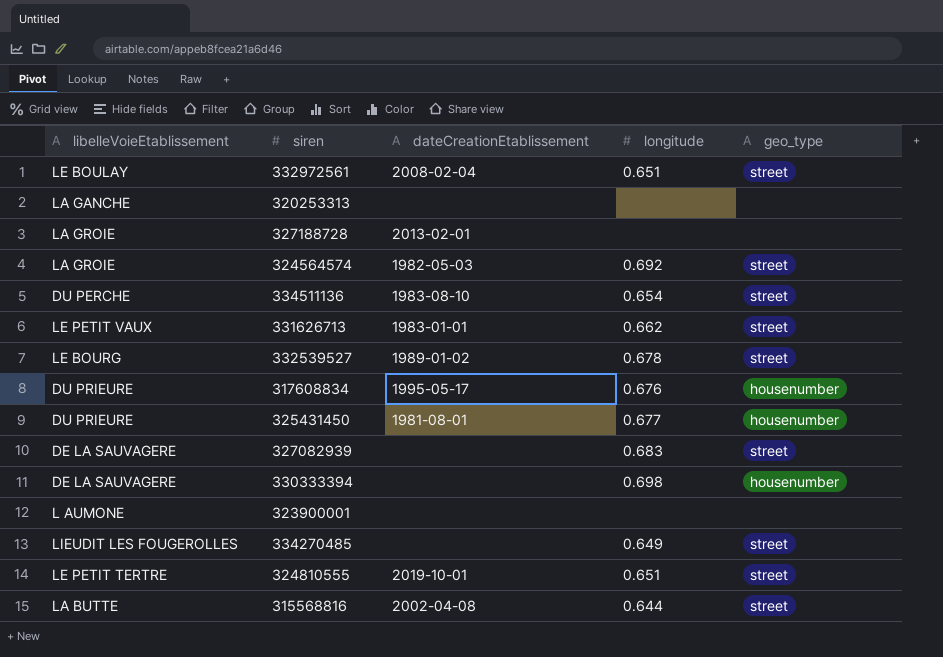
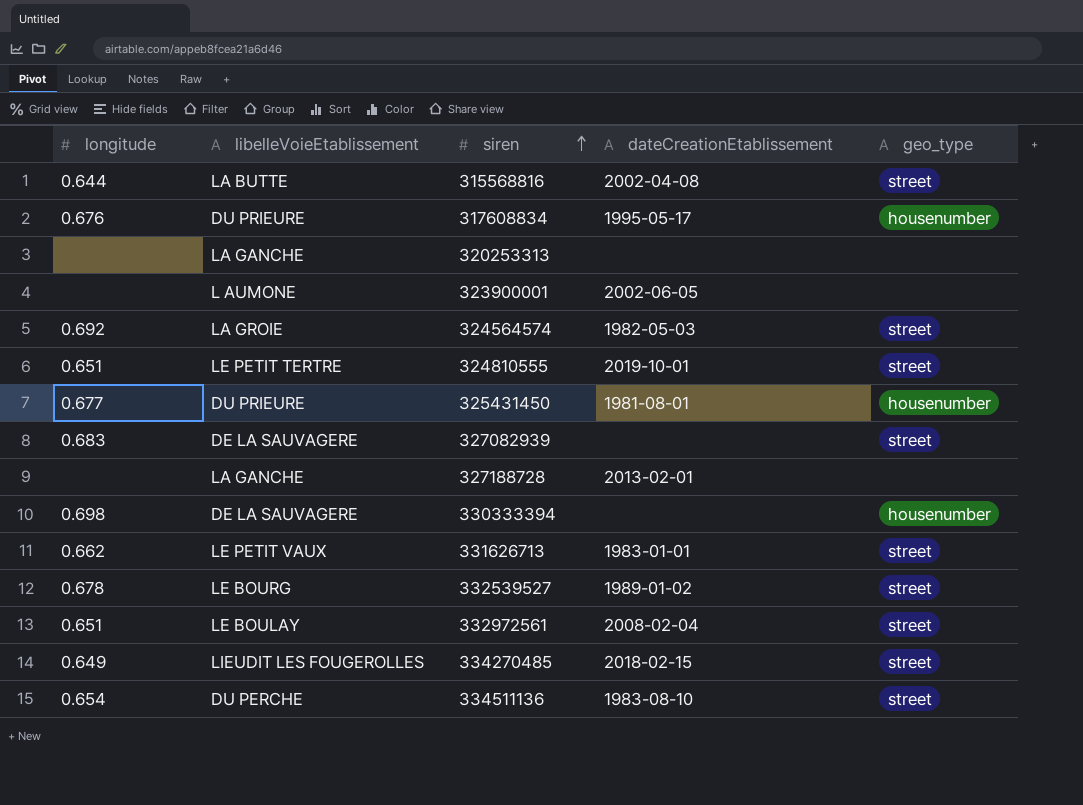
row order: none -> siren ascending
column longitude | position: 4 -> 1
323900001 | dateCreationEtablissement: none -> 2002-06-05
327188728 | libelleVoieEtablissement: LA GROIE -> LA GANCHE
334270485 | dateCreationEtablissement: none -> 2018-02-15

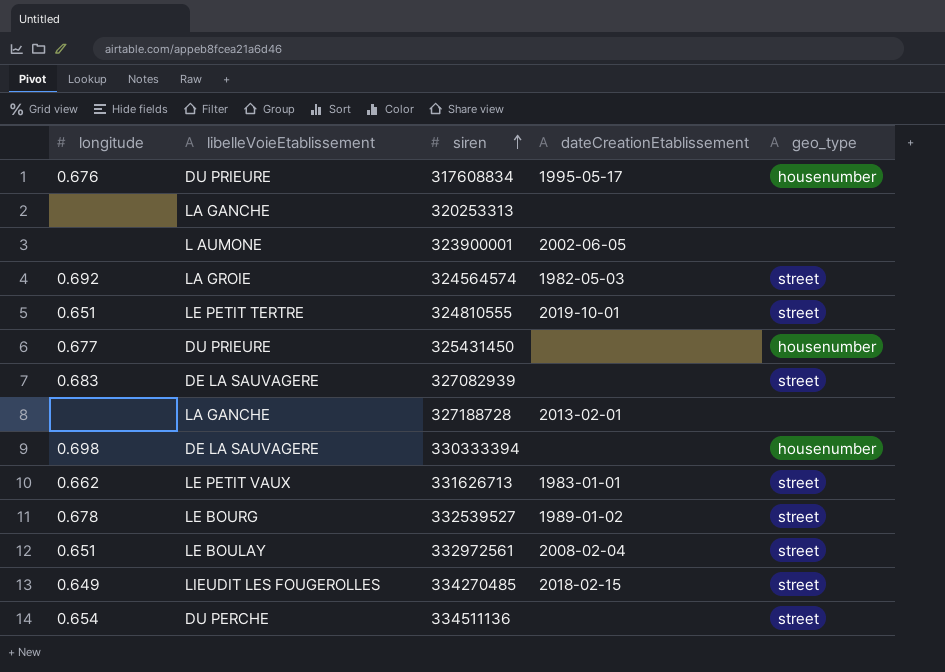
row 315568816: 0.644 | LA BUTTE | 2002-04-08 | street -> none
325431450 | dateCreationEtablissement: 1981-08-01 -> none
334511136 | dateCreationEtablissement: 1983-08-10 -> none

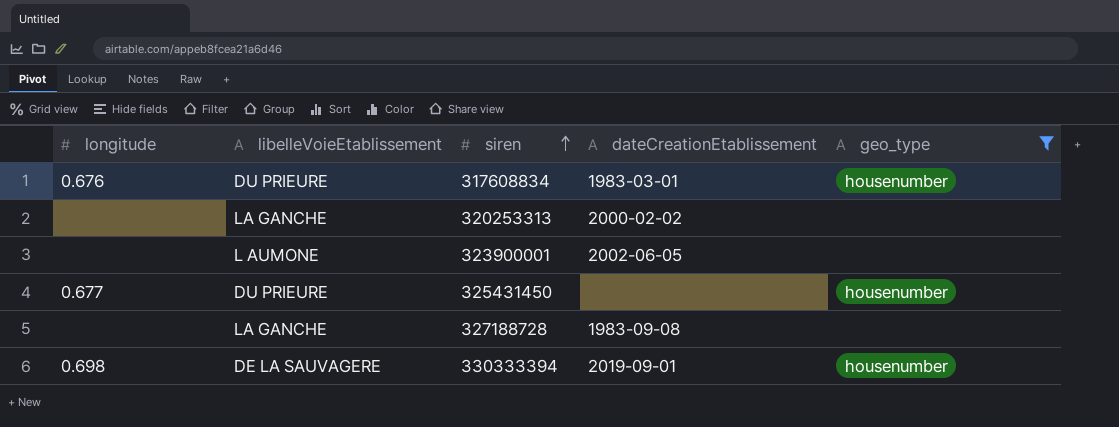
filter: none -> geo_type != street
317608834 | dateCreationEtablissement: 1995-05-17 -> 1983-03-01
320253313 | dateCreationEtablissement: none -> 2000-02-02
327188728 | dateCreationEtablissement: 2013-02-01 -> 1983-09-08
330333394 | dateCreationEtablissement: none -> 2019-09-01

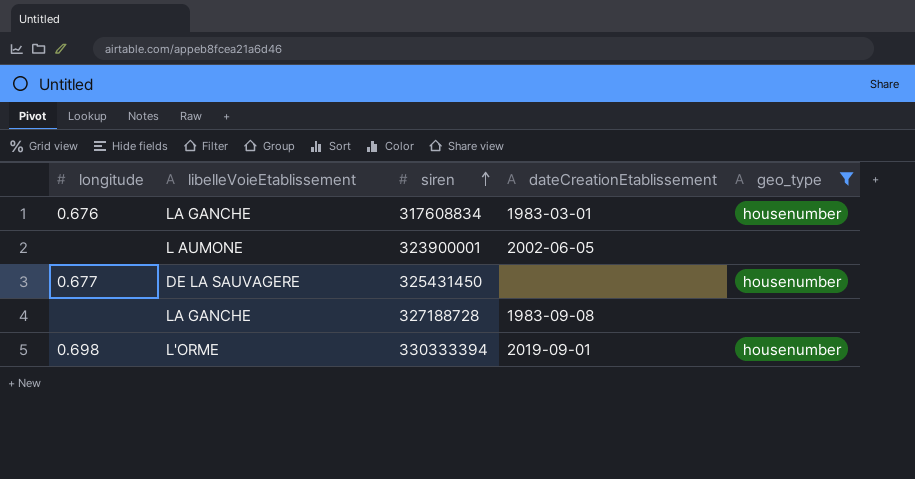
row 320253313: none | LA GANCHE | 2000-02-02 | none -> none
317608834 | libelleVoieEtablissement: DU PRIEURE -> LA GANCHE
325431450 | libelleVoieEtablissement: DU PRIEURE -> DE LA SAUVAGERE
330333394 | libelleVoieEtablissement: DE LA SAUVAGERE -> L'ORME

